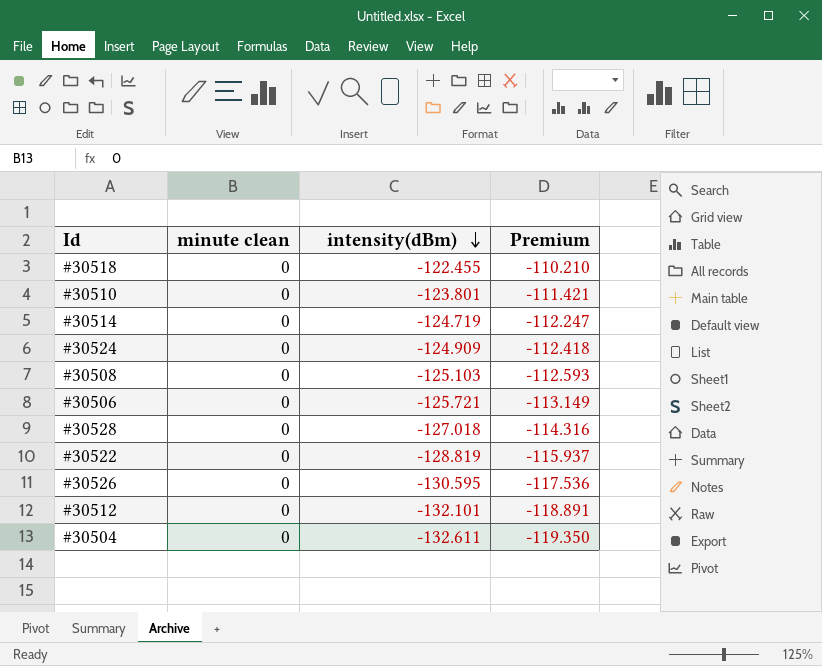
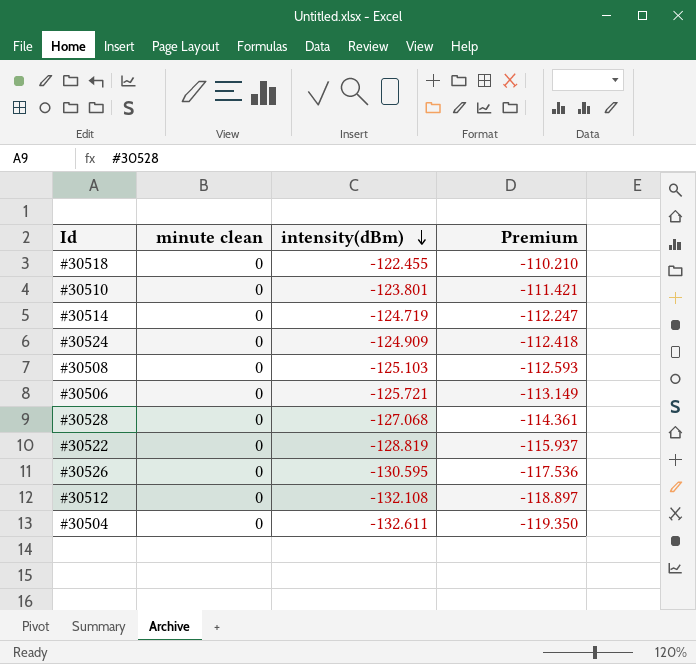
#30528 | intensity(dBm): -127.018 -> -127.068
#30528 | Premium: -114.316 -> -114.361
#30512 | intensity(dBm): -132.101 -> -132.108
#30512 | Premium: -118.891 -> -118.897

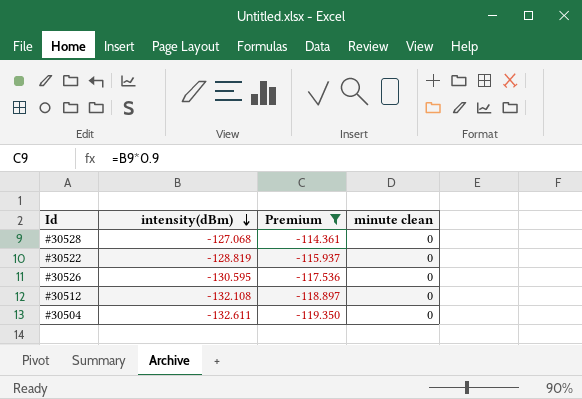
filter: none -> Premium <= -114.361
column minute clean | position: 2 -> 4

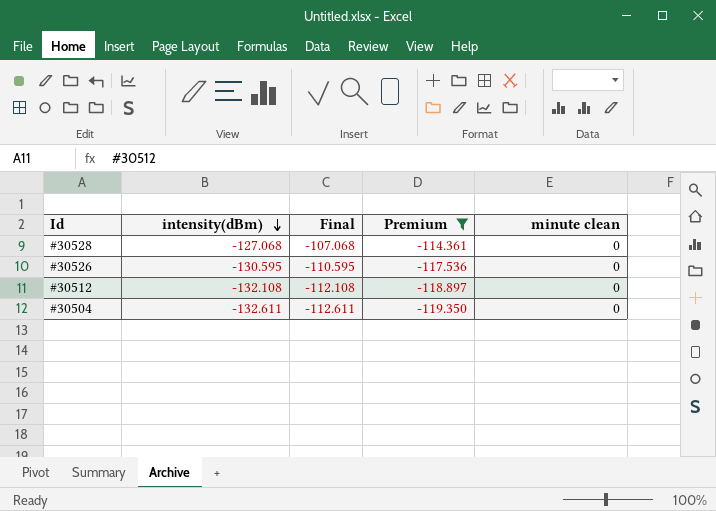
column Final | formula: none -> [intensity(dBm)] + 20
row #30522: -128.819 | -115.937 | 0 -> none

